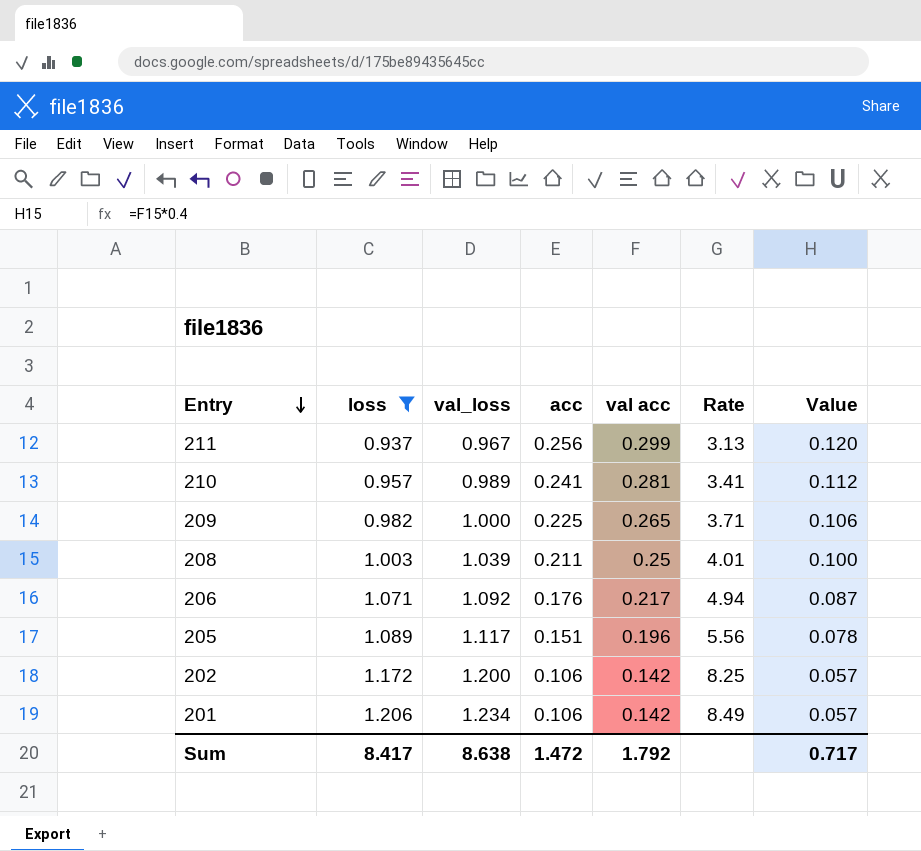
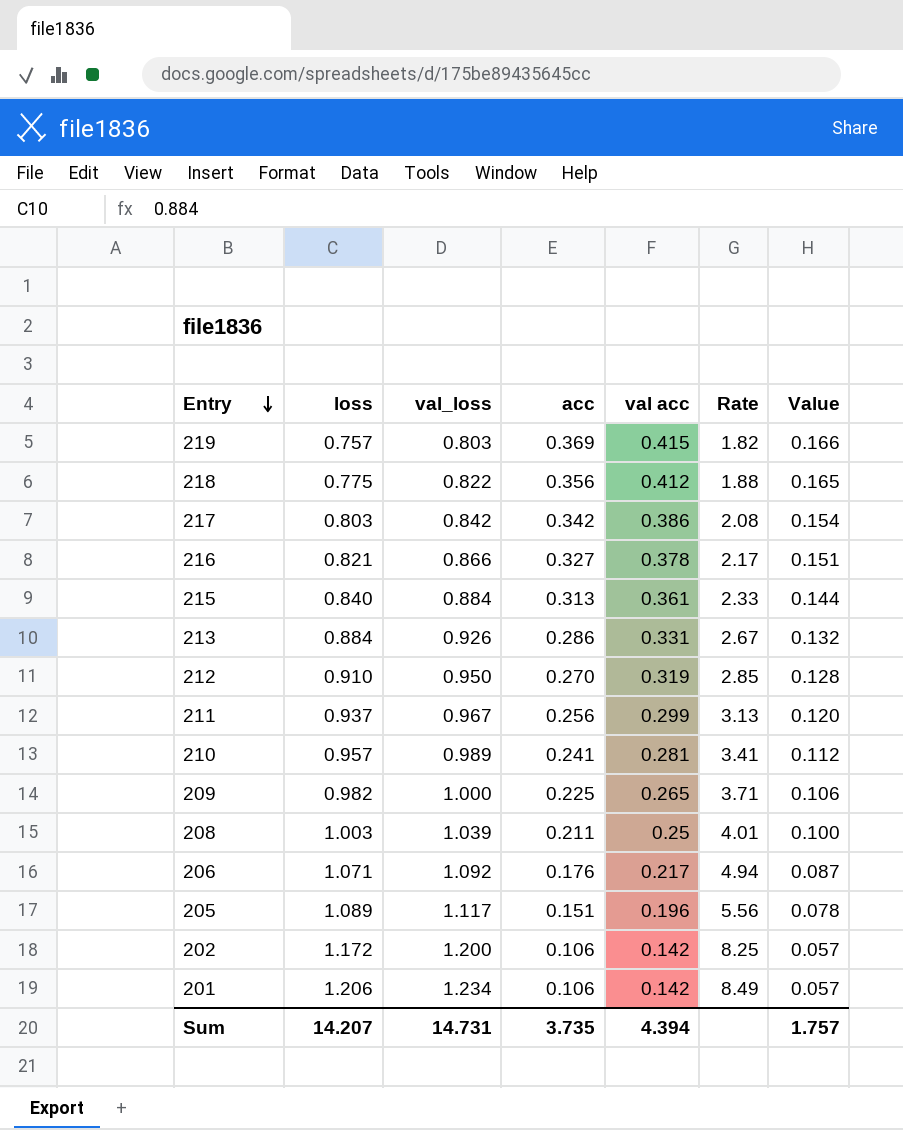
filter: loss >= 0.937 -> none
Sum | loss: 8.417 -> 14.207
Sum | val_loss: 8.638 -> 14.731
Sum | acc: 1.472 -> 3.735
Sum | val acc: 1.792 -> 4.394
Sum | Value: 0.717 -> 1.757

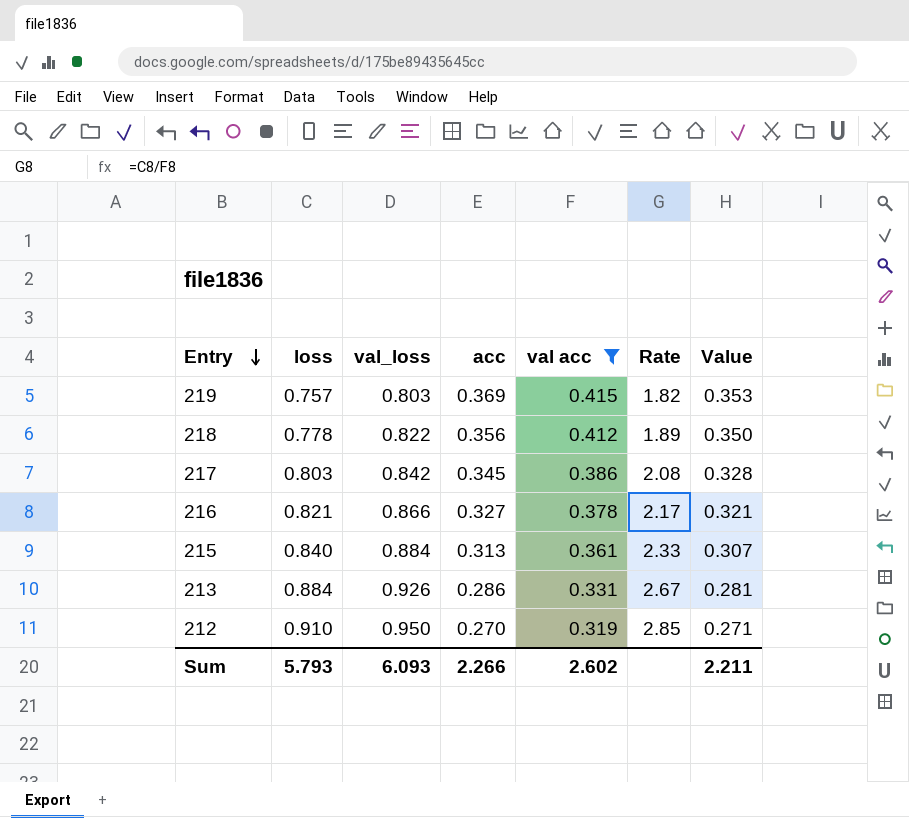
filter: none -> val acc >= 0.319
column Value | formula: [val acc] * 0.4 -> [val acc] * 0.85
218 | loss: 0.775 -> 0.778
218 | Rate: 1.88 -> 1.89
217 | acc: 0.342 -> 0.345
Sum | loss: 14.207 -> 5.793
Sum | val_loss: 14.731 -> 6.093
Sum | acc: 3.735 -> 2.266
Sum | val acc: 4.394 -> 2.602
Sum | Value: 1.757 -> 2.211

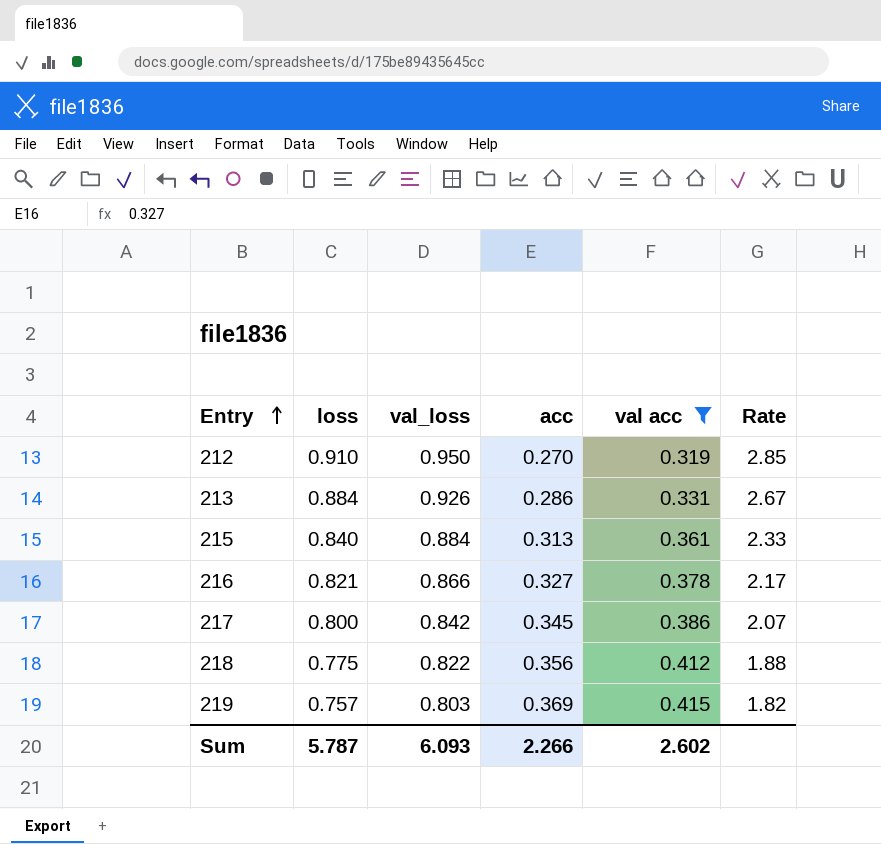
row order: Entry descending -> Entry ascending
column Value | formula: [val acc] * 0.85 -> none
217 | loss: 0.803 -> 0.800
217 | Rate: 2.08 -> 2.07
218 | loss: 0.778 -> 0.775
218 | Rate: 1.89 -> 1.88
Sum | loss: 5.793 -> 5.787

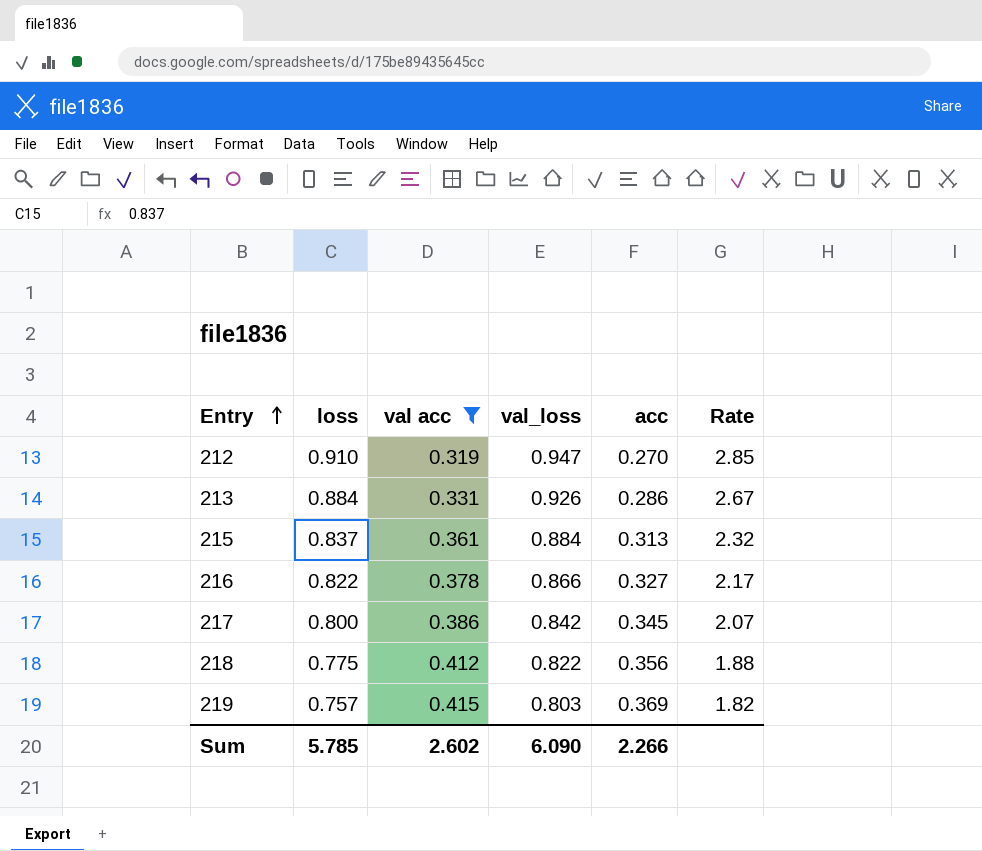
column val acc | position: 5 -> 3
212 | val_loss: 0.950 -> 0.947
215 | loss: 0.840 -> 0.837
215 | Rate: 2.33 -> 2.32
216 | loss: 0.821 -> 0.822
Sum | loss: 5.787 -> 5.785
Sum | val_loss: 6.093 -> 6.090

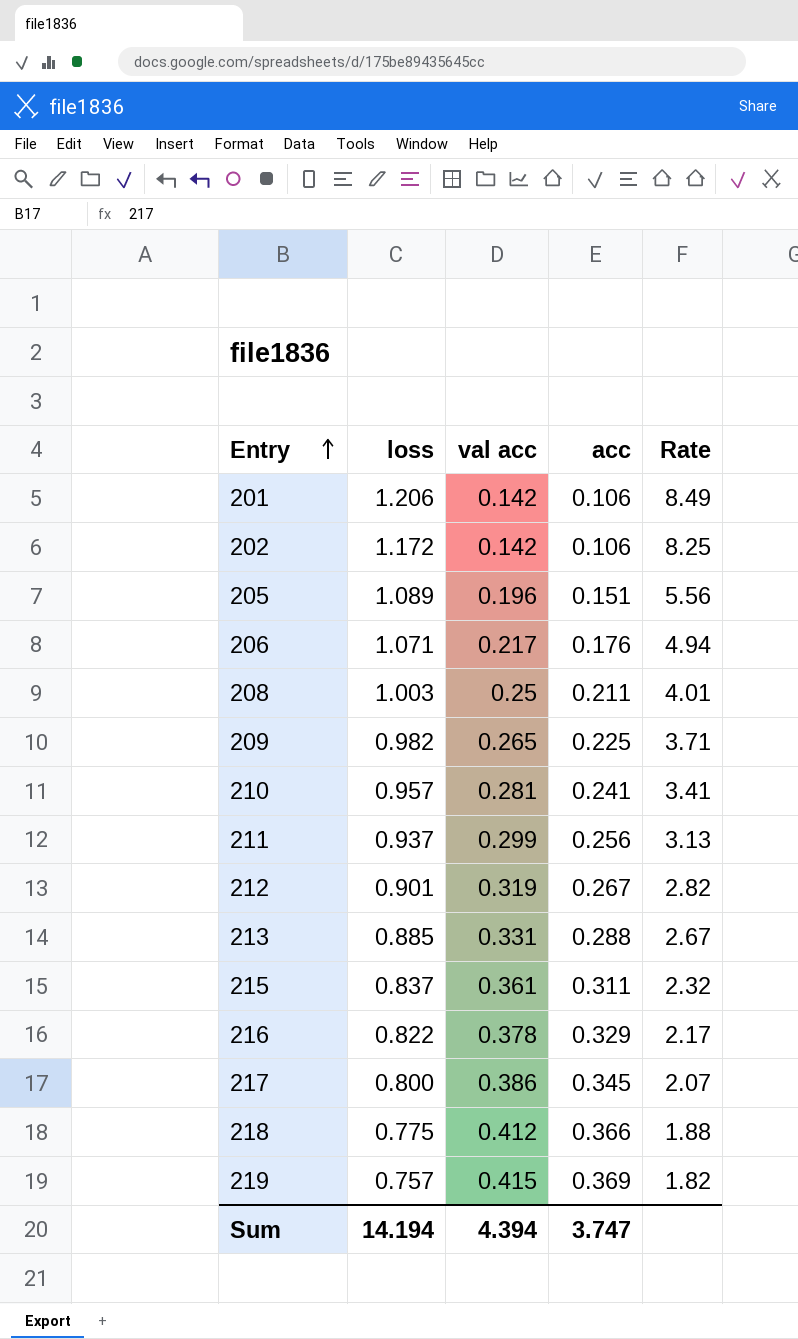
filter: val acc >= 0.319 -> none
column val_loss | position: 4 -> none
212 | loss: 0.910 -> 0.901
212 | acc: 0.270 -> 0.267
212 | Rate: 2.85 -> 2.82
213 | loss: 0.884 -> 0.885
213 | acc: 0.286 -> 0.288
215 | acc: 0.313 -> 0.311
216 | acc: 0.327 -> 0.329
218 | acc: 0.356 -> 0.366
Sum | loss: 5.785 -> 14.194
Sum | val acc: 2.602 -> 4.394
Sum | acc: 2.266 -> 3.747

